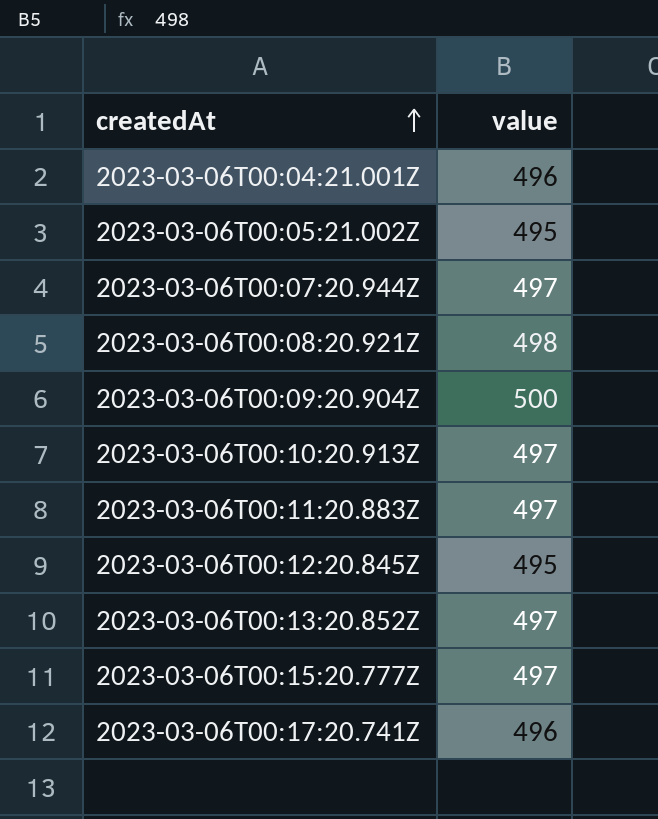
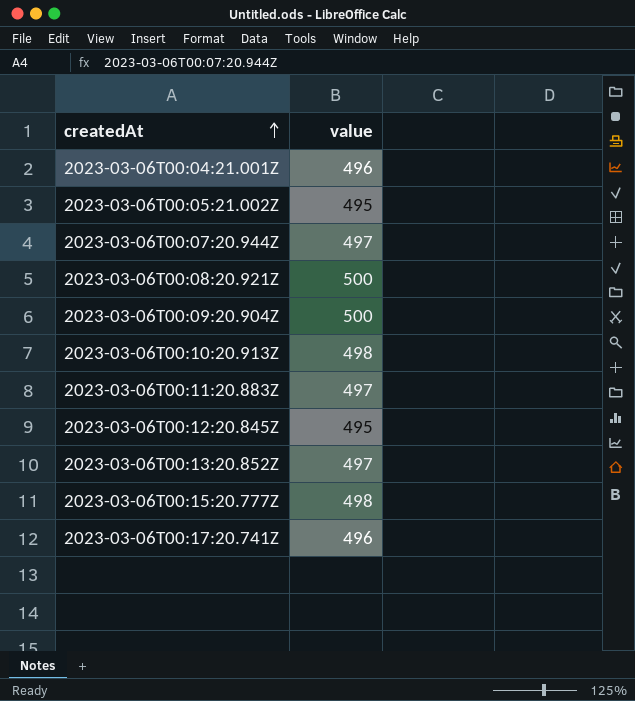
2023-03-06T00:08:20.921Z | value: 498 -> 500
2023-03-06T00:10:20.913Z | value: 497 -> 498
2023-03-06T00:15:20.777Z | value: 497 -> 498

